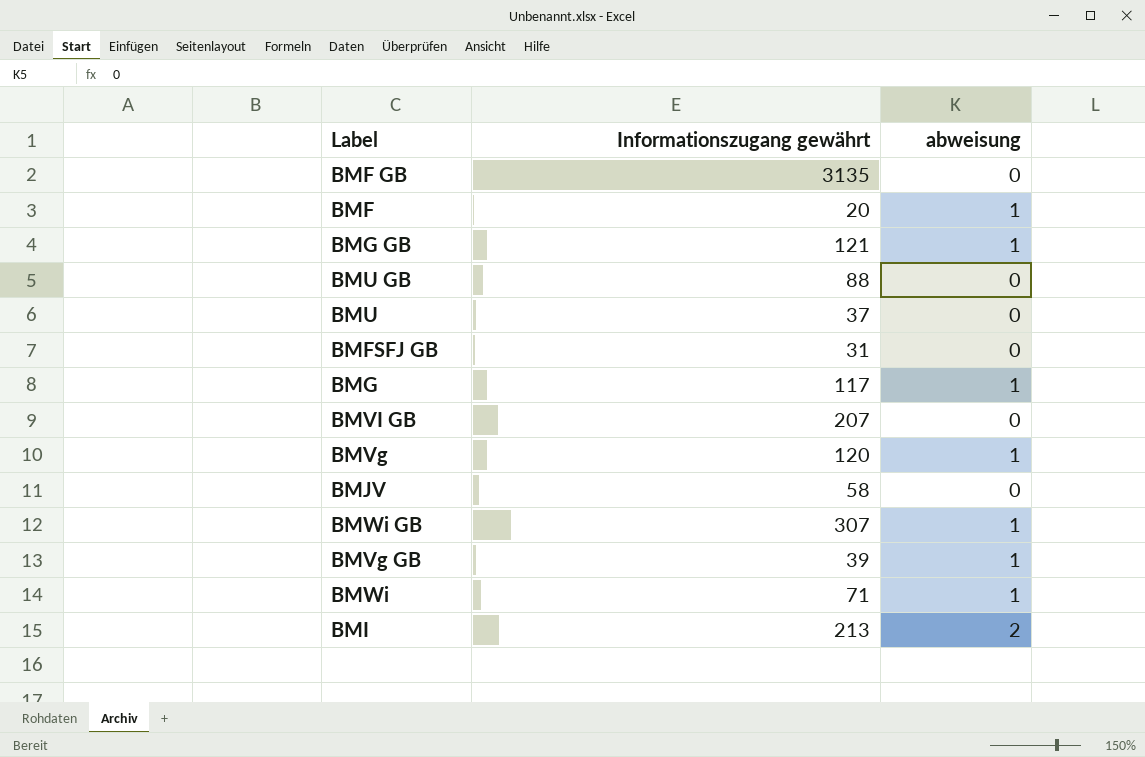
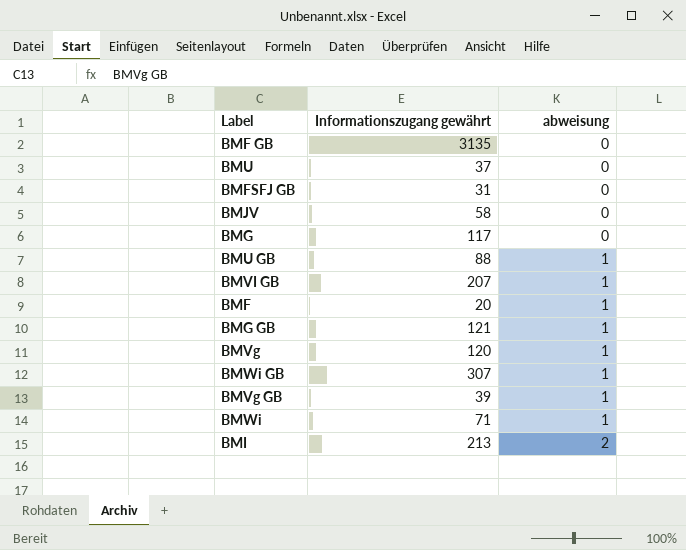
row order: none -> abweisung ascending
BMG | abweisung: 1 -> 0
BMU GB | abweisung: 0 -> 1
BMVI GB | abweisung: 0 -> 1

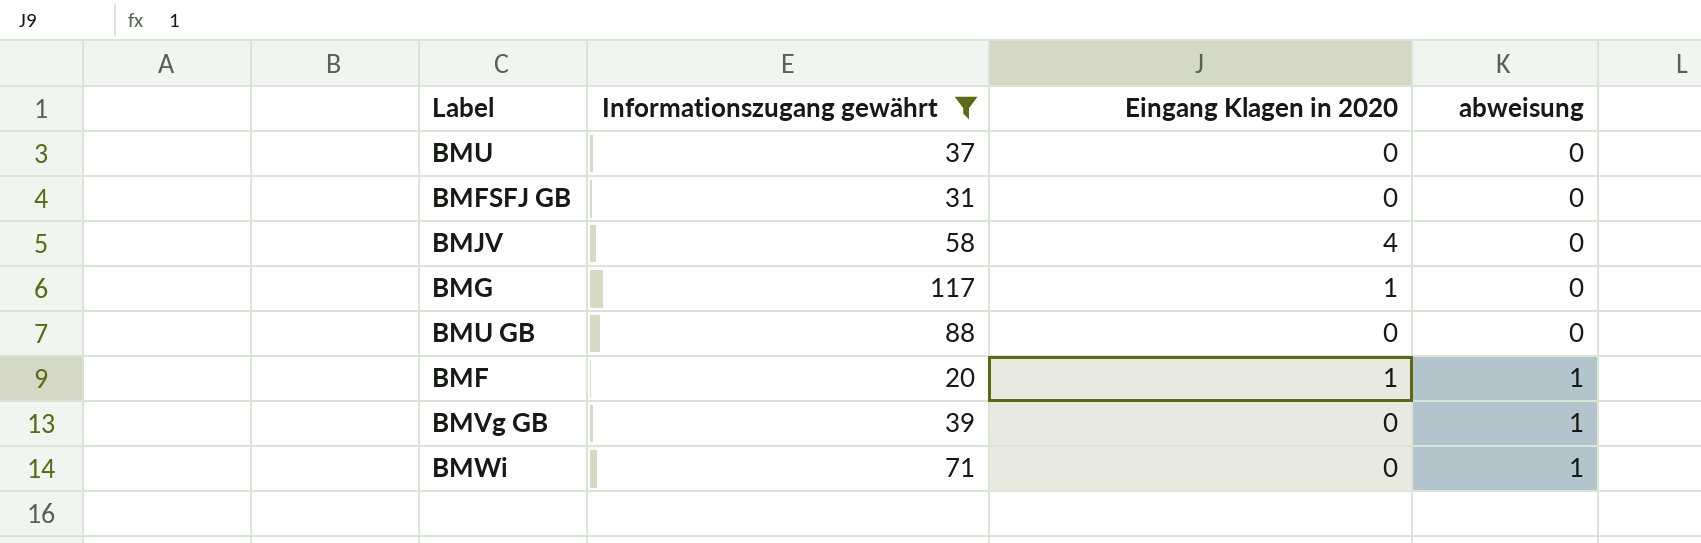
filter: none -> Informationszugang gewährt <= 117
column Eingang Klagen in 2020 | position: none -> 3
BMU GB | abweisung: 1 -> 0

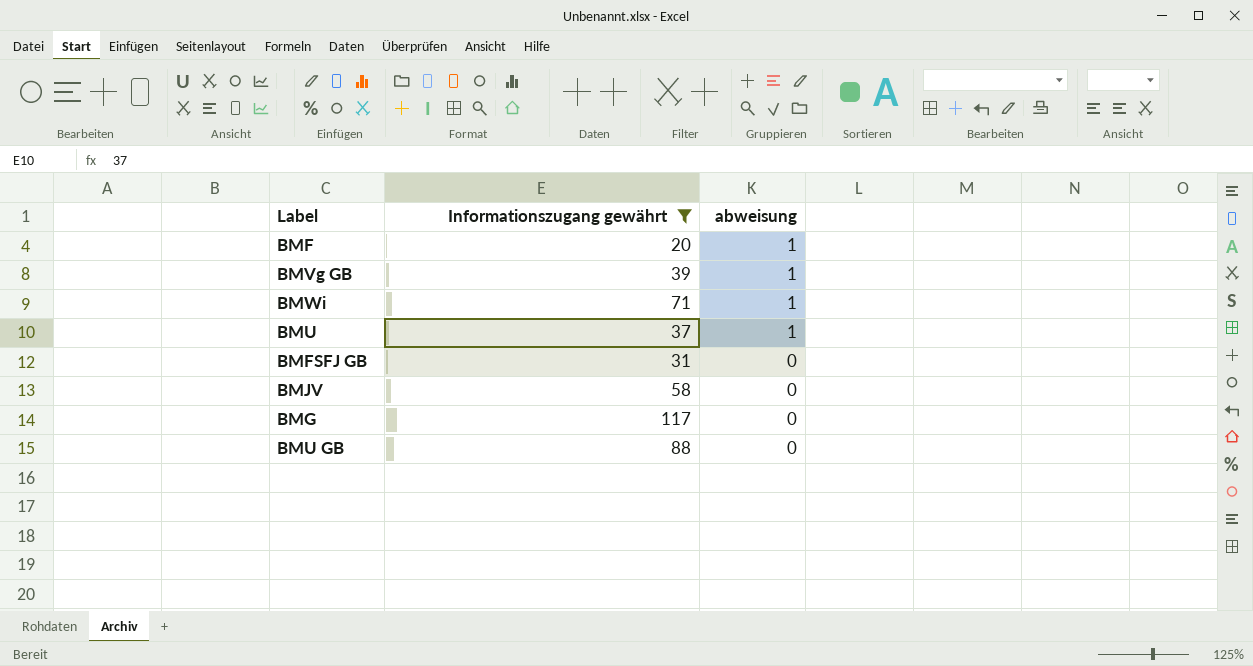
row order: abweisung ascending -> abweisung descending
column Eingang Klagen in 2020 | position: 3 -> none
BMU | abweisung: 0 -> 1

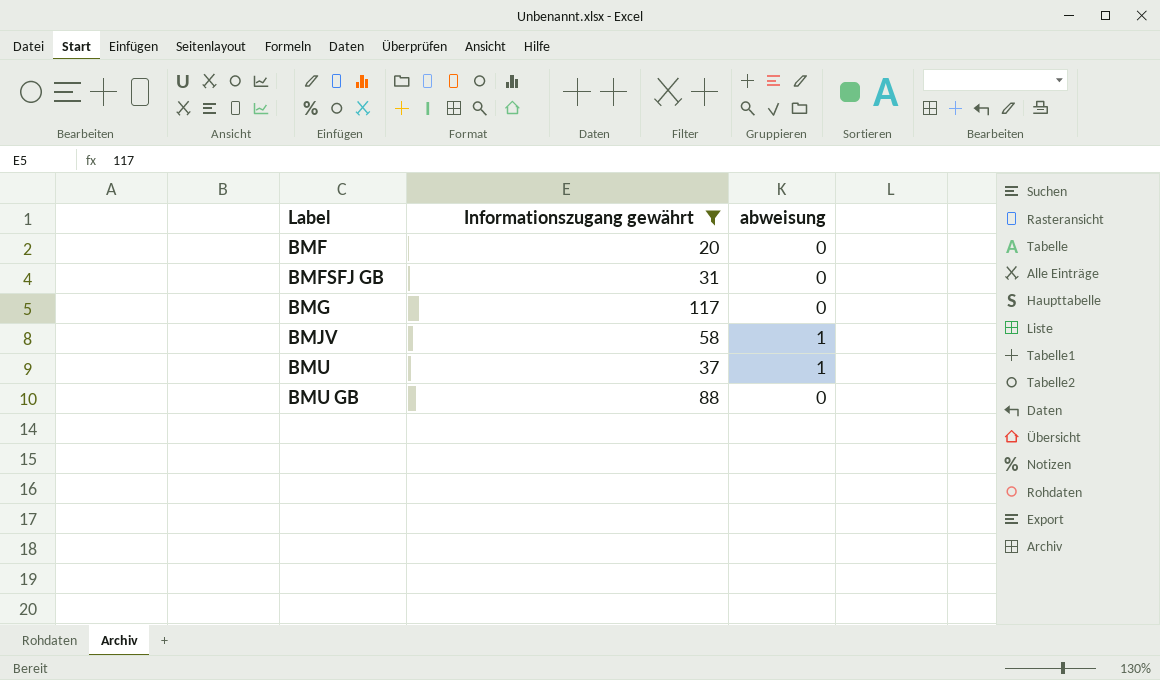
row order: abweisung descending -> Label ascending
row BMVg GB: 39 | 1 -> none
row BMWi: 71 | 1 -> none
BMF | abweisung: 1 -> 0
BMJV | abweisung: 0 -> 1

